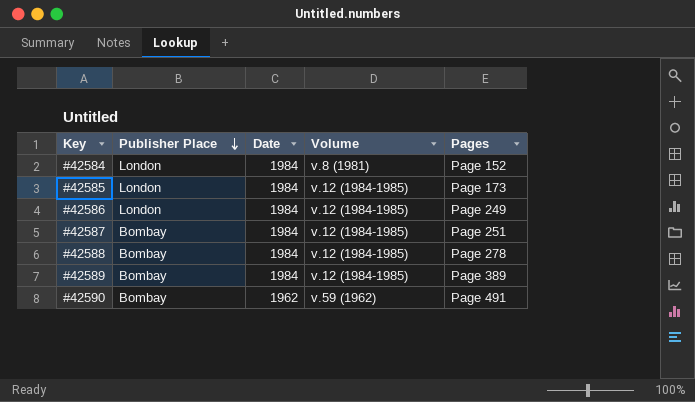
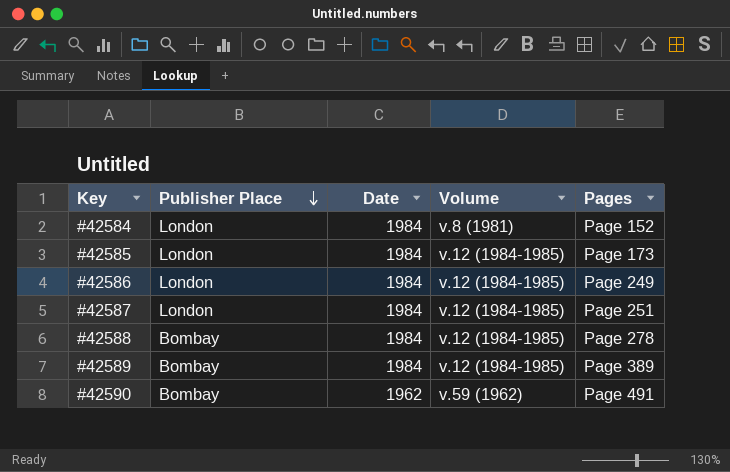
#42587 | Publisher Place: Bombay -> London

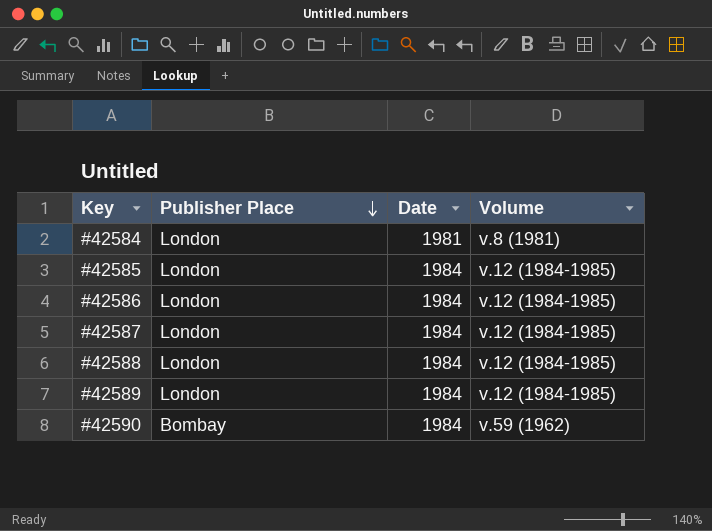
column Pages | position: 5 -> none
#42584 | Date: 1984 -> 1981
#42588 | Publisher Place: Bombay -> London
#42589 | Publisher Place: Bombay -> London
#42590 | Date: 1962 -> 1984

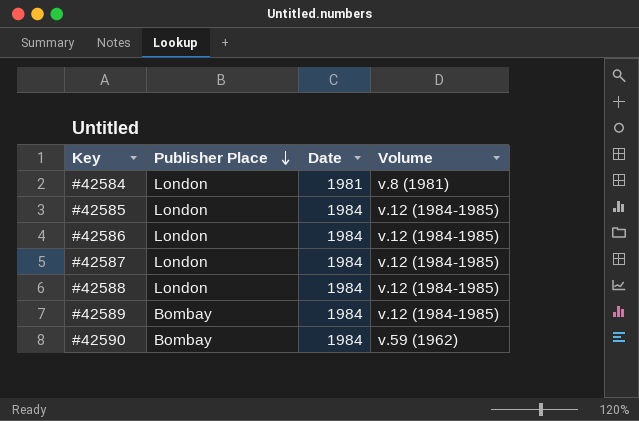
#42589 | Publisher Place: London -> Bombay

